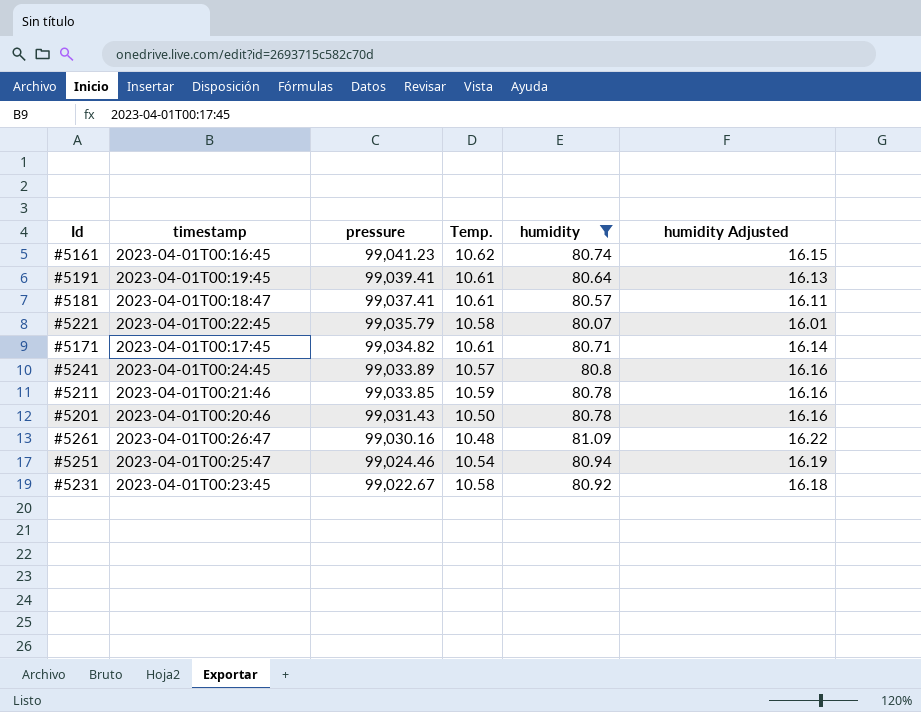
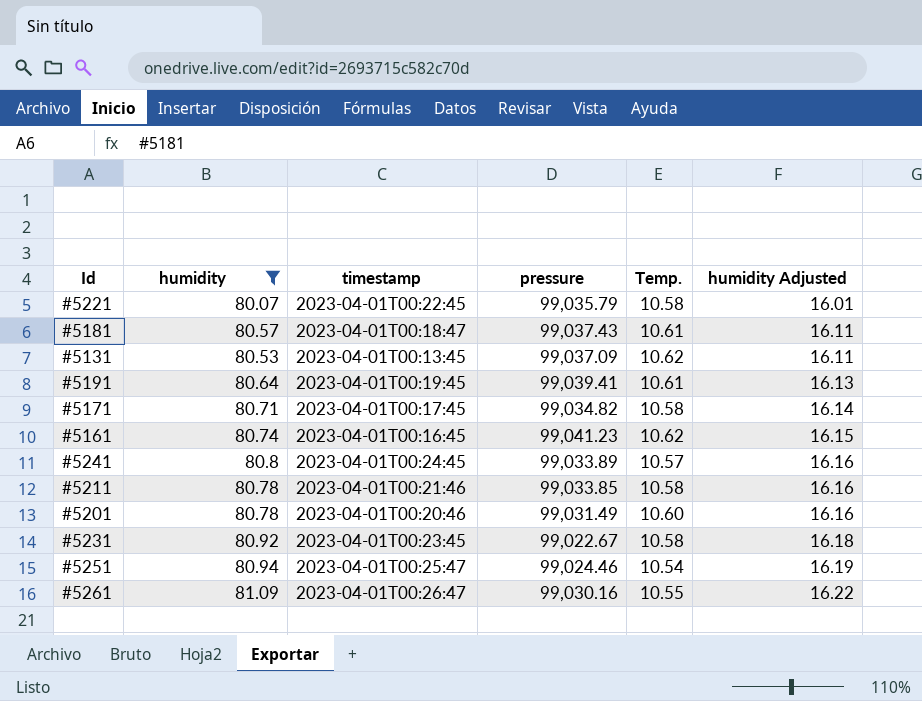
row order: pressure descending -> humidity Adjusted ascending
column humidity | position: 5 -> 2
#5181 | pressure: 99,037.41 -> 99,037.43
row #5131: none -> 80.53 | 2023-04-01T00:13:45 | 99,037.09 | 10.62 | 16.11
#5171 | Temp.: 10.61 -> 10.58
#5211 | Temp.: 10.59 -> 10.58
#5201 | pressure: 99,031.43 -> 99,031.49
#5201 | Temp.: 10.50 -> 10.60
#5261 | Temp.: 10.48 -> 10.55

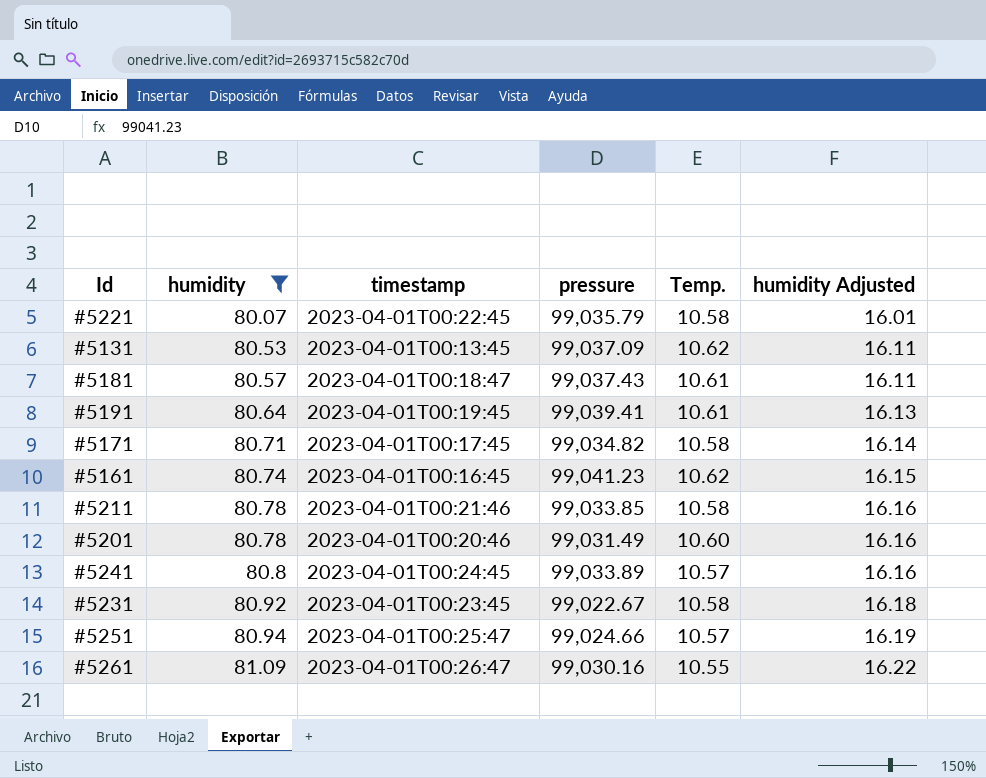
row order: humidity Adjusted ascending -> humidity ascending
#5251 | pressure: 99,024.46 -> 99,024.66
#5251 | Temp.: 10.54 -> 10.57

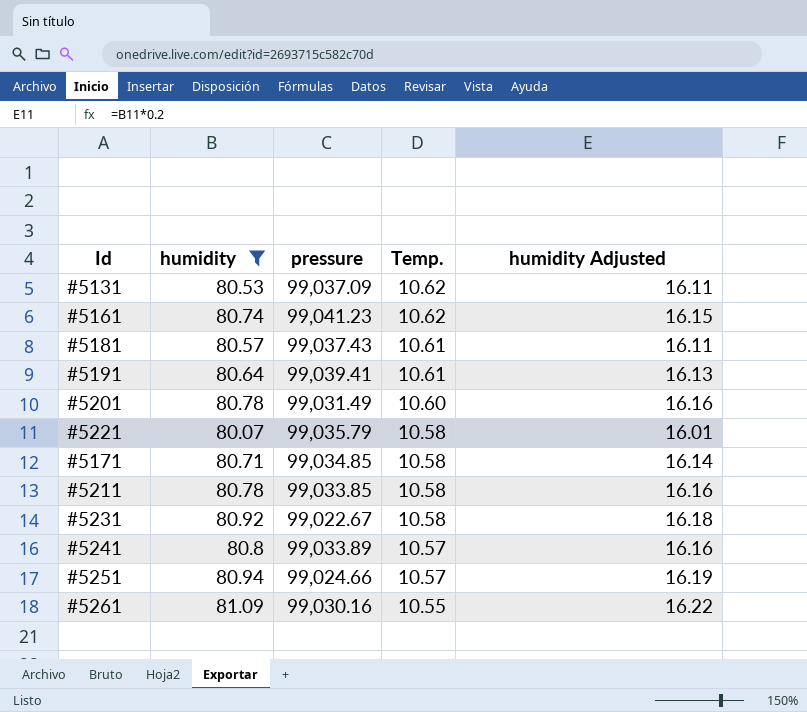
row order: humidity ascending -> Temp. descending
column timestamp | position: 3 -> none
#5171 | pressure: 99,034.82 -> 99,034.85

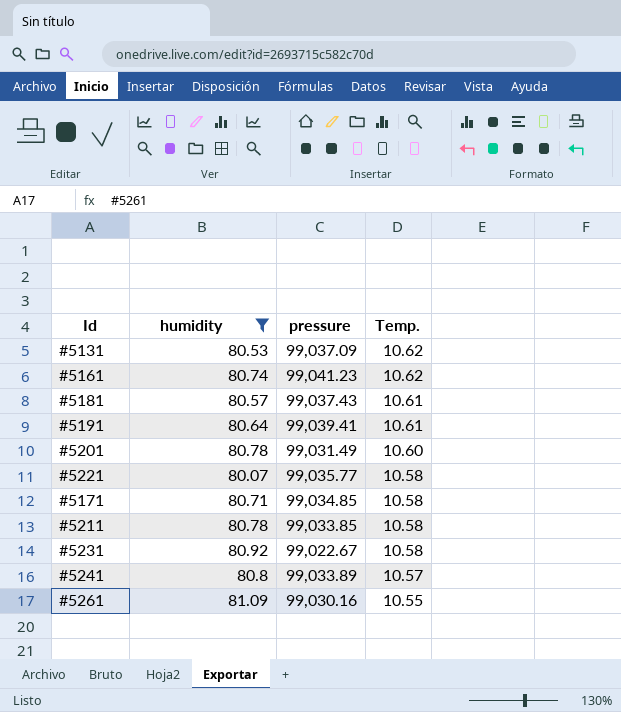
column humidity Adjusted | formula: [humidity] * 0.2 -> none
row #5251: 80.94 | 99,024.66 | 10.57 | 16.19 -> none
#5221 | pressure: 99,035.79 -> 99,035.77

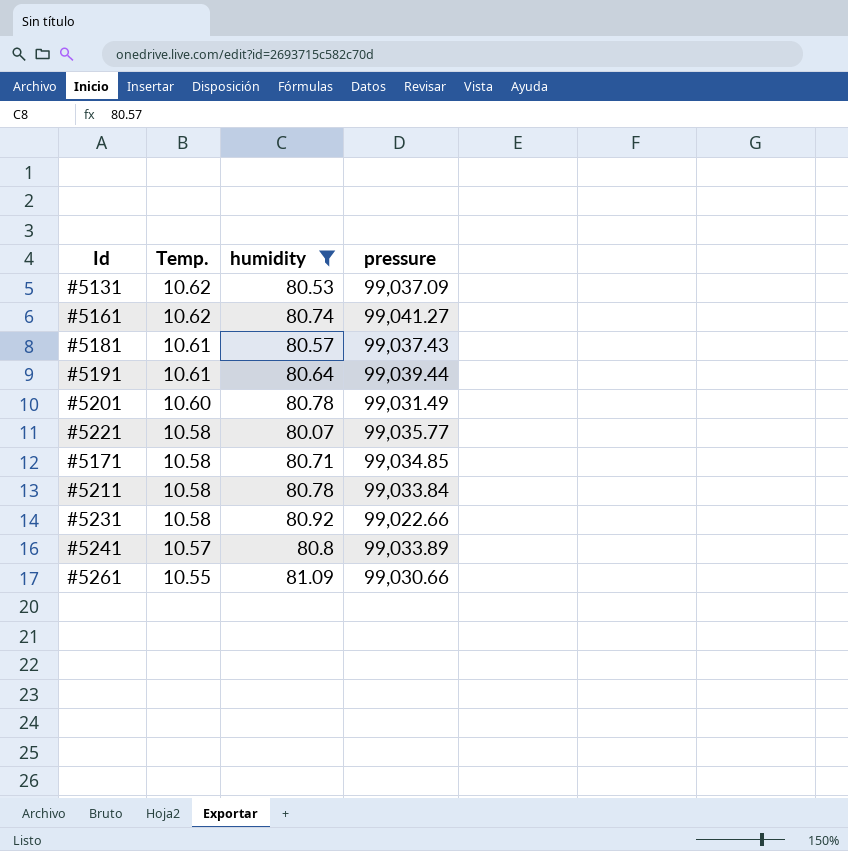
column Temp. | position: 4 -> 2
#5161 | pressure: 99,041.23 -> 99,041.27
#5191 | pressure: 99,039.41 -> 99,039.44
#5211 | pressure: 99,033.85 -> 99,033.84
#5231 | pressure: 99,022.67 -> 99,022.66
#5261 | pressure: 99,030.16 -> 99,030.66

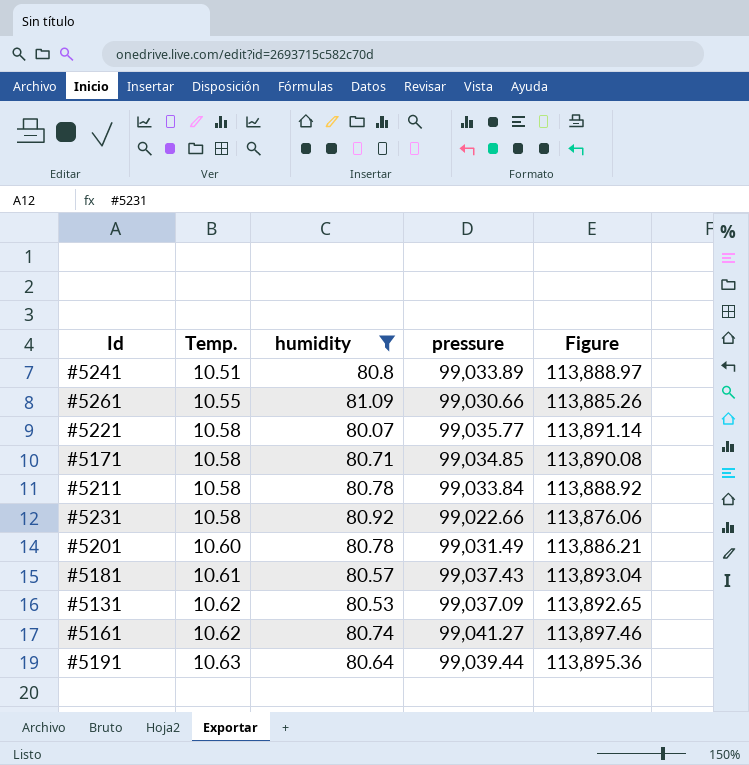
row order: Temp. descending -> Temp. ascending
column Figure | formula: none -> [pressure] * 1.15
#5241 | Temp.: 10.57 -> 10.51
#5191 | Temp.: 10.61 -> 10.63

